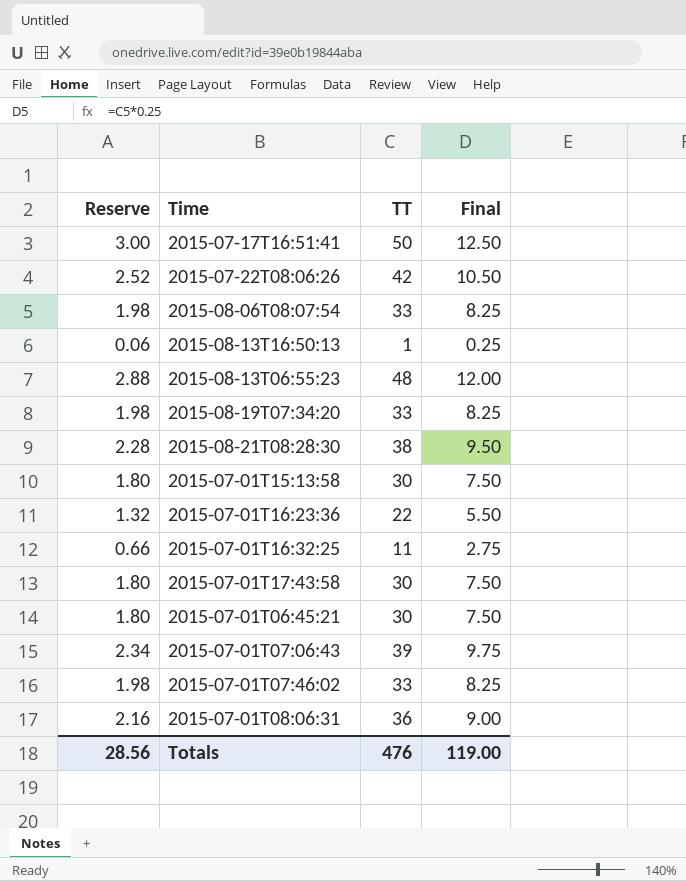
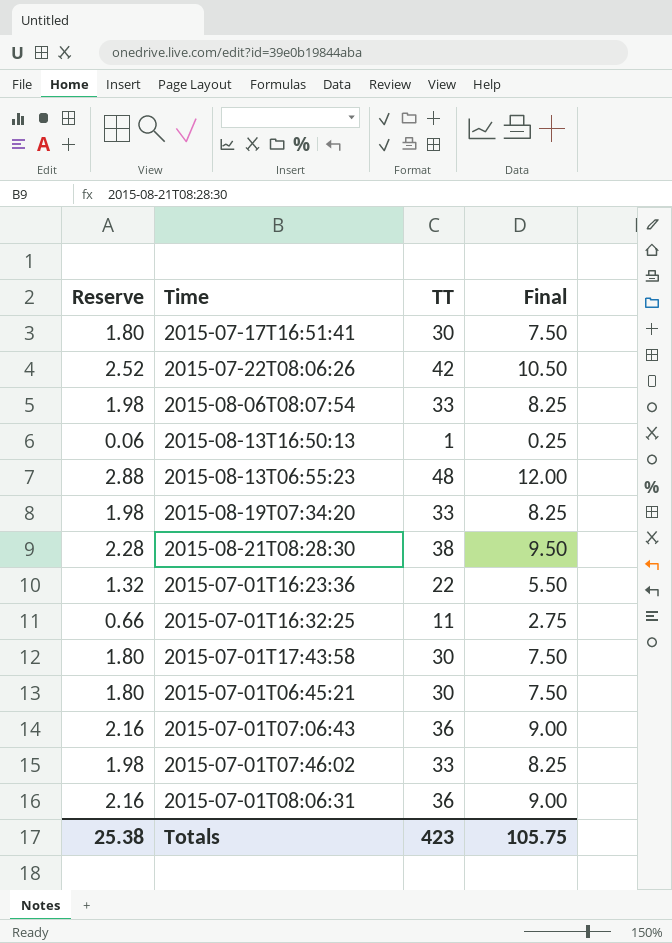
row 2015-07-01T15:13:58: 1.80 | 30 | 7.50 -> none
2015-07-17T16:51:41 | Reserve: 3.00 -> 1.80
2015-07-17T16:51:41 | TT: 50 -> 30
2015-07-17T16:51:41 | Final: 12.50 -> 7.50
2015-07-01T07:06:43 | Reserve: 2.34 -> 2.16
2015-07-01T07:06:43 | TT: 39 -> 36
2015-07-01T07:06:43 | Final: 9.75 -> 9.00
Totals | Reserve: 28.56 -> 25.38
Totals | TT: 476 -> 423
Totals | Final: 119.00 -> 105.75

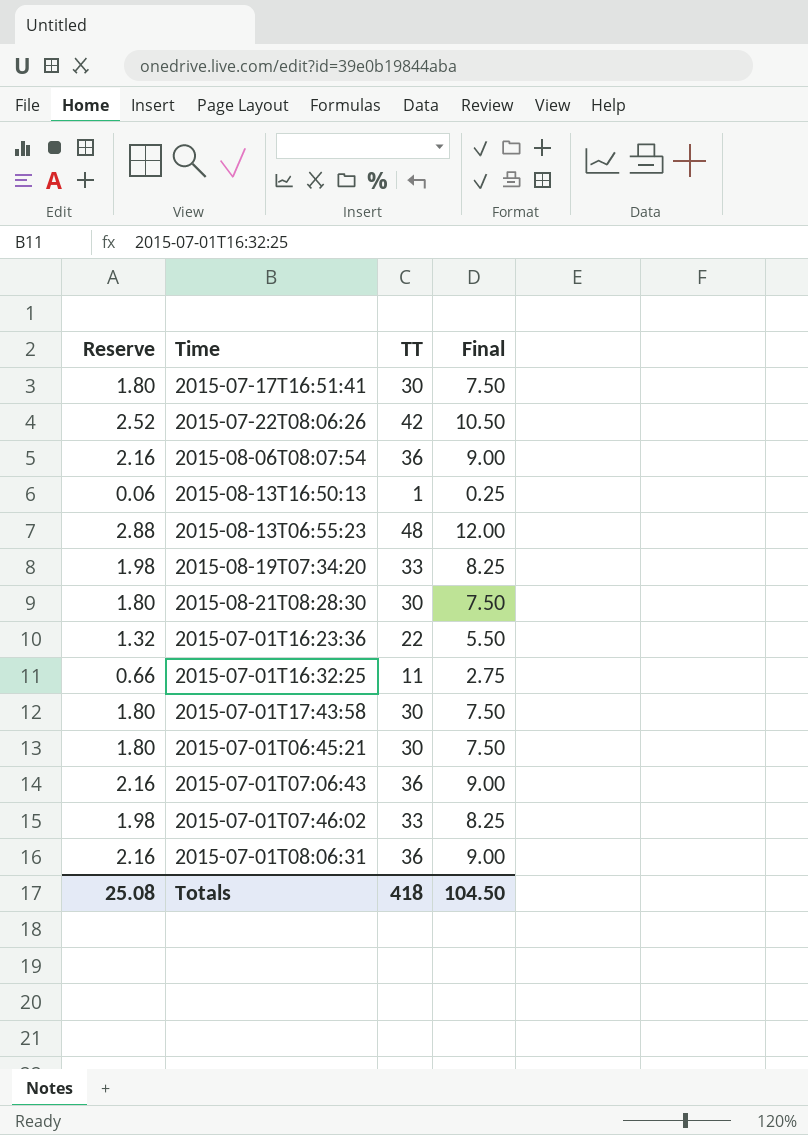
2015-08-06T08:07:54 | Reserve: 1.98 -> 2.16
2015-08-06T08:07:54 | TT: 33 -> 36
2015-08-06T08:07:54 | Final: 8.25 -> 9.00
2015-08-21T08:28:30 | Reserve: 2.28 -> 1.80
2015-08-21T08:28:30 | TT: 38 -> 30
2015-08-21T08:28:30 | Final: 9.50 -> 7.50
Totals | Reserve: 25.38 -> 25.08
Totals | TT: 423 -> 418
Totals | Final: 105.75 -> 104.50

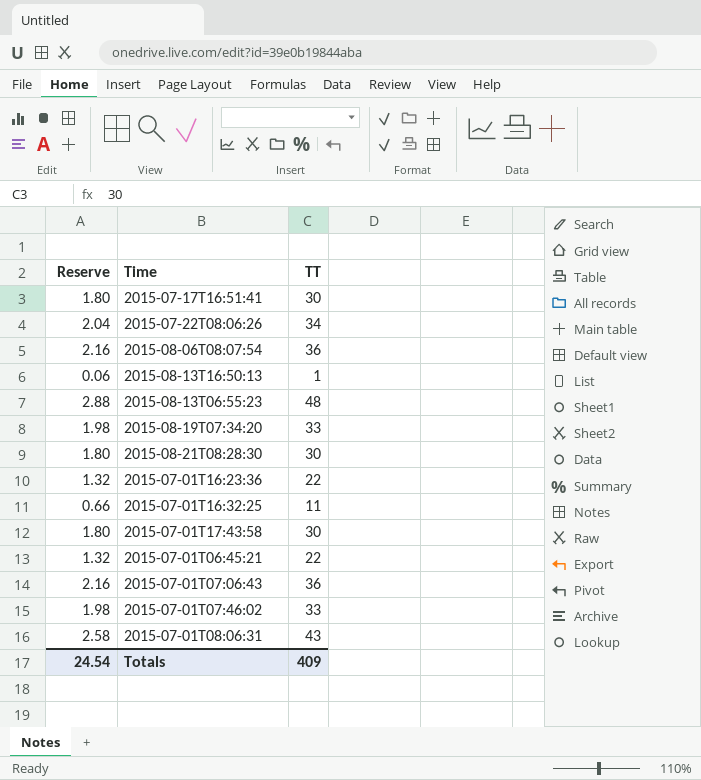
column Final | formula: [TT] * 0.25 -> none
2015-07-22T08:06:26 | Reserve: 2.52 -> 2.04
2015-07-22T08:06:26 | TT: 42 -> 34
2015-07-01T06:45:21 | Reserve: 1.80 -> 1.32
2015-07-01T06:45:21 | TT: 30 -> 22
2015-07-01T08:06:31 | Reserve: 2.16 -> 2.58
2015-07-01T08:06:31 | TT: 36 -> 43
Totals | Reserve: 25.08 -> 24.54
Totals | TT: 418 -> 409

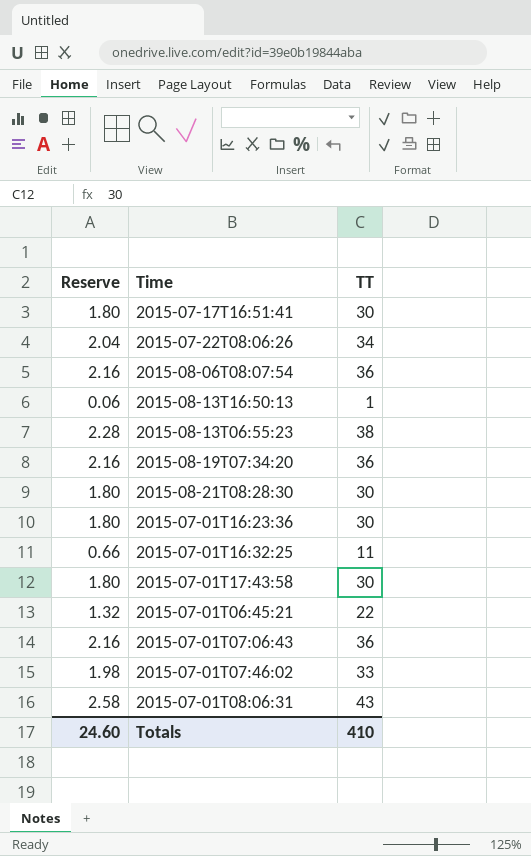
2015-08-13T06:55:23 | Reserve: 2.88 -> 2.28
2015-08-13T06:55:23 | TT: 48 -> 38
2015-08-19T07:34:20 | Reserve: 1.98 -> 2.16
2015-08-19T07:34:20 | TT: 33 -> 36
2015-07-01T16:23:36 | Reserve: 1.32 -> 1.80
2015-07-01T16:23:36 | TT: 22 -> 30
Totals | Reserve: 24.54 -> 24.60
Totals | TT: 409 -> 410

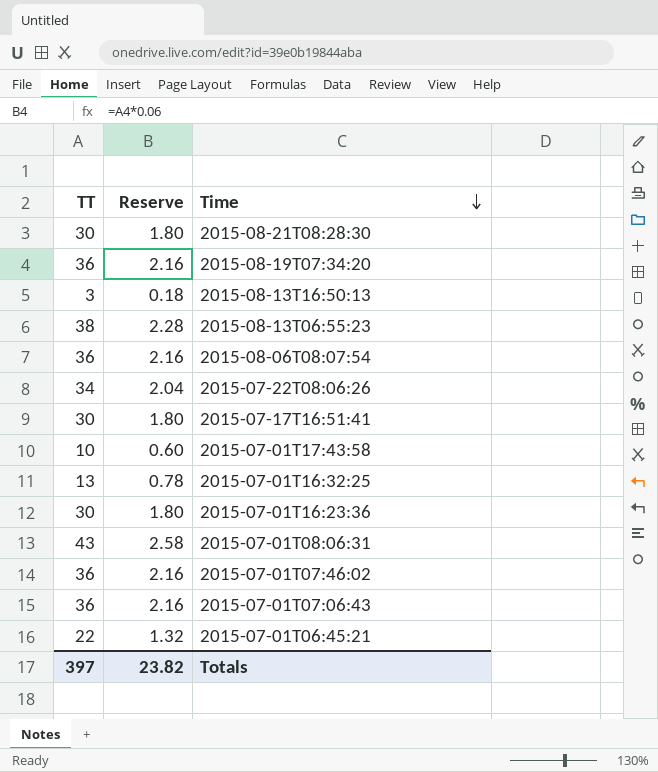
row order: none -> Time descending
column TT | position: 3 -> 1
2015-08-13T16:50:13 | TT: 1 -> 3
2015-08-13T16:50:13 | Reserve: 0.06 -> 0.18
2015-07-01T17:43:58 | TT: 30 -> 10
2015-07-01T17:43:58 | Reserve: 1.80 -> 0.60
2015-07-01T16:32:25 | TT: 11 -> 13
2015-07-01T16:32:25 | Reserve: 0.66 -> 0.78
2015-07-01T07:46:02 | TT: 33 -> 36
2015-07-01T07:46:02 | Reserve: 1.98 -> 2.16
Totals | TT: 410 -> 397
Totals | Reserve: 24.60 -> 23.82

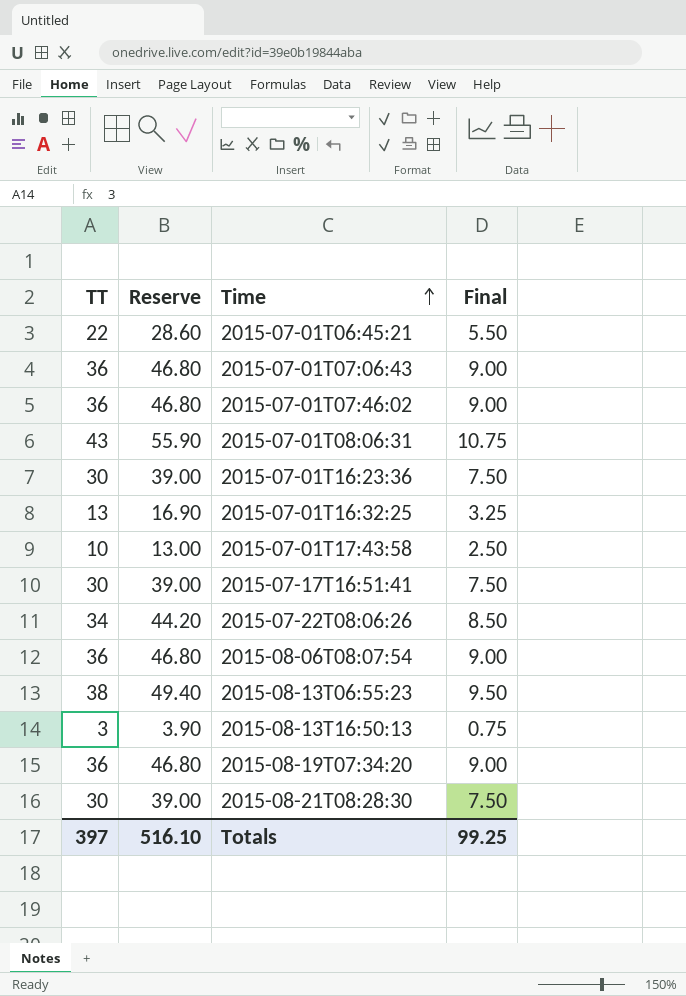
row order: Time descending -> Time ascending
column Reserve | formula: [TT] * 0.06 -> [TT] * 1.3
column Final | formula: none -> [TT] * 0.25
Totals | Reserve: 23.82 -> 516.10

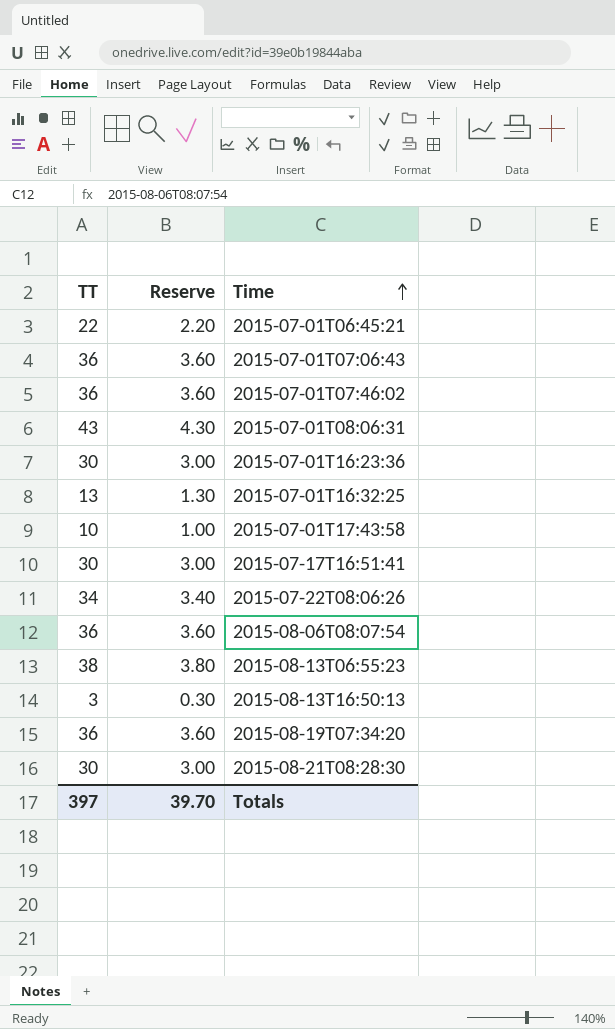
column Final | formula: [TT] * 0.25 -> none
column Reserve | formula: [TT] * 1.3 -> [TT] * 0.1
Totals | Reserve: 516.10 -> 39.70

